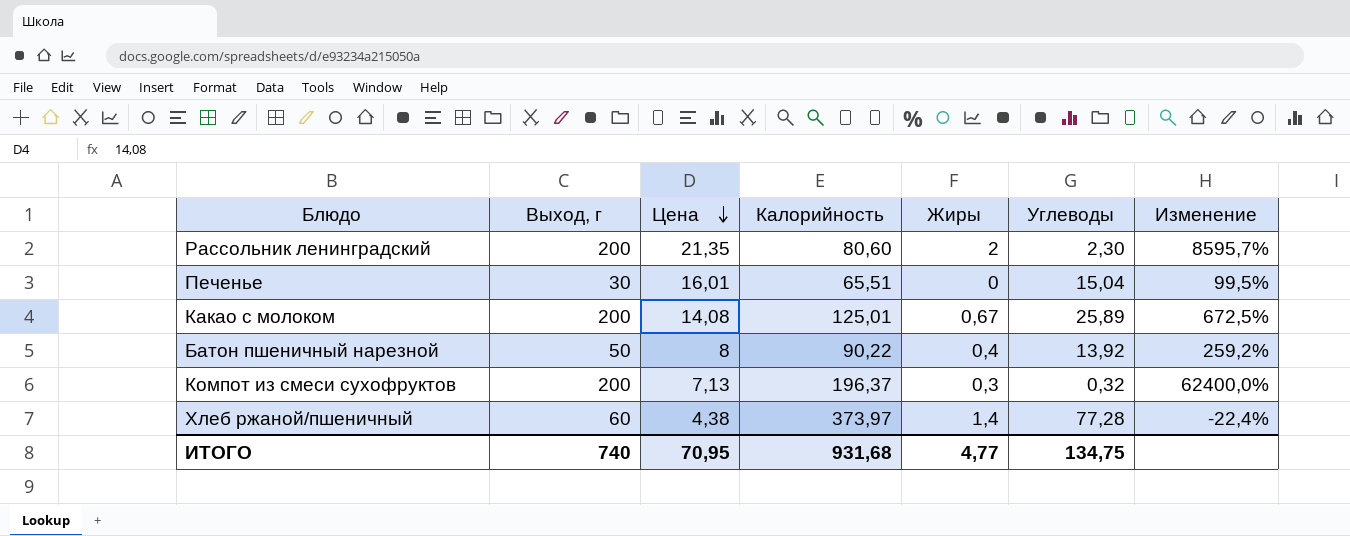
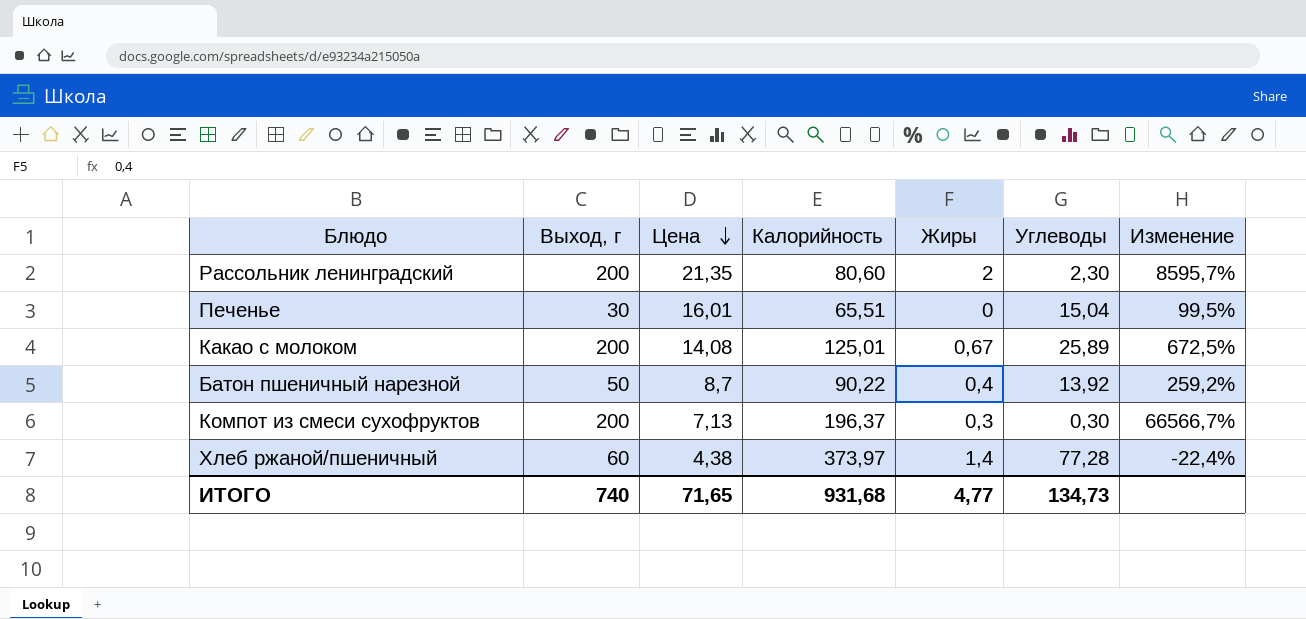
Батон пшеничный нарезной | Цена: 8 -> 8,7
Компот из смеси сухофруктов | Углеводы: 0,32 -> 0,30
Компот из смеси сухофруктов | Изменение: 62400,0% -> 66566,7%
ИТОГО | Цена: 70,95 -> 71,65
ИТОГО | Углеводы: 134,75 -> 134,73

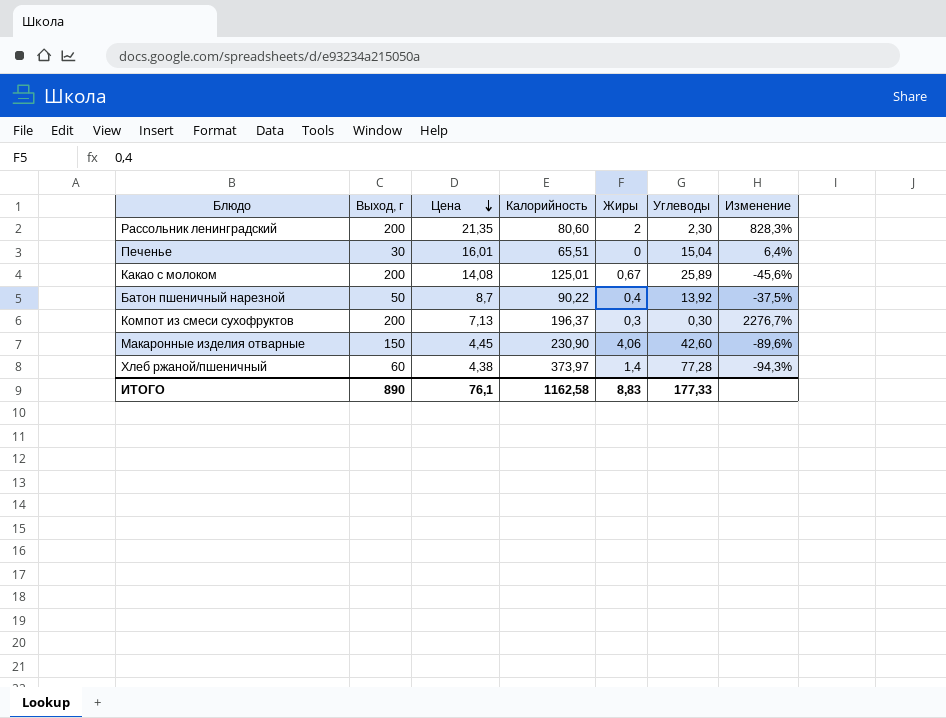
column Изменение | formula: ([Выход, г] - [Углеводы]) / [Углеводы] -> ([Цена] - [Углеводы]) / [Углеводы]
row Макаронные изделия отварные: none -> 150 | 4,45 | 230,90 | 4,06 | 42,60 | -89,6%
ИТОГО | Выход, г: 740 -> 890
ИТОГО | Цена: 71,65 -> 76,1
ИТОГО | Калорийность: 931,68 -> 1162,58
ИТОГО | Жиры: 4,77 -> 8,83
ИТОГО | Углеводы: 134,73 -> 177,33

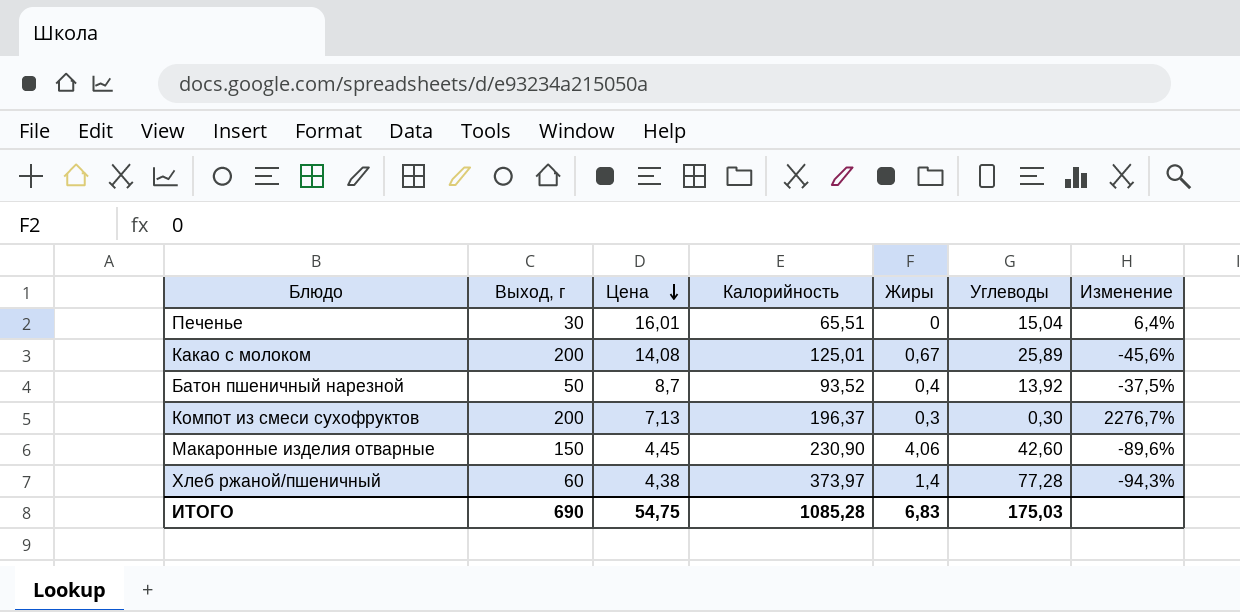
row Рассольник ленинградский: 200 | 21,35 | 80,60 | 2 | 2,30 | 828,3% -> none
Батон пшеничный нарезной | Калорийность: 90,22 -> 93,52
ИТОГО | Выход, г: 890 -> 690
ИТОГО | Цена: 76,1 -> 54,75
ИТОГО | Калорийность: 1162,58 -> 1085,28
ИТОГО | Жиры: 8,83 -> 6,83
ИТОГО | Углеводы: 177,33 -> 175,03

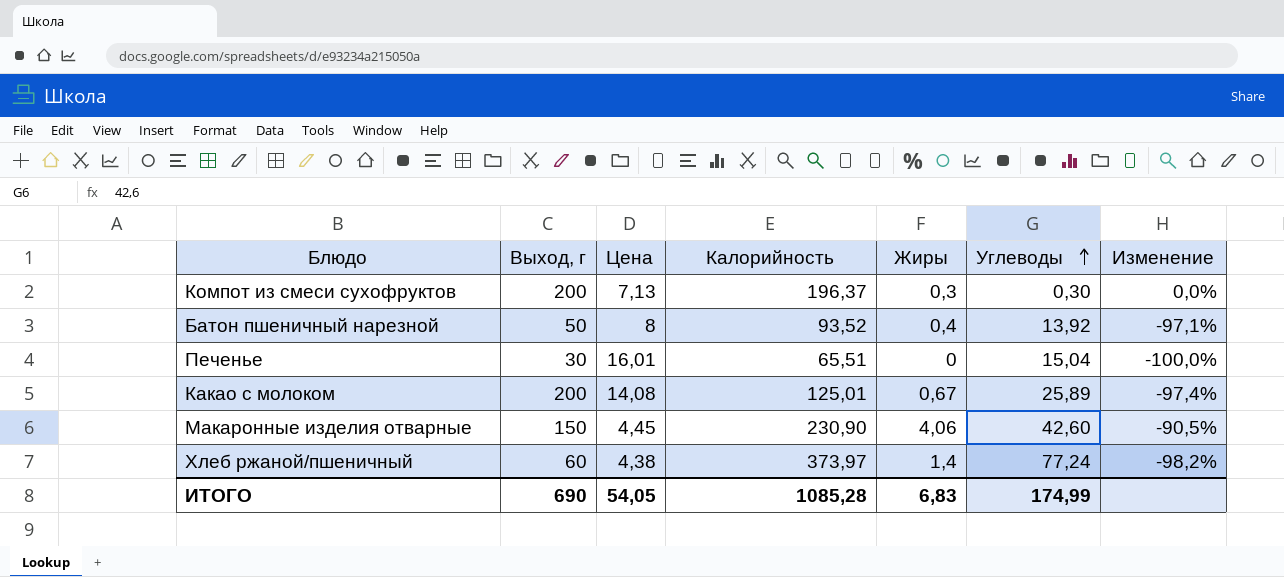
row order: Цена descending -> Углеводы ascending
column Изменение | formula: ([Цена] - [Углеводы]) / [Углеводы] -> ([Жиры] - [Углеводы]) / [Углеводы]
Батон пшеничный нарезной | Цена: 8,7 -> 8
Хлеб ржаной/пшеничный | Углеводы: 77,28 -> 77,24
ИТОГО | Цена: 54,75 -> 54,05
ИТОГО | Углеводы: 175,03 -> 174,99

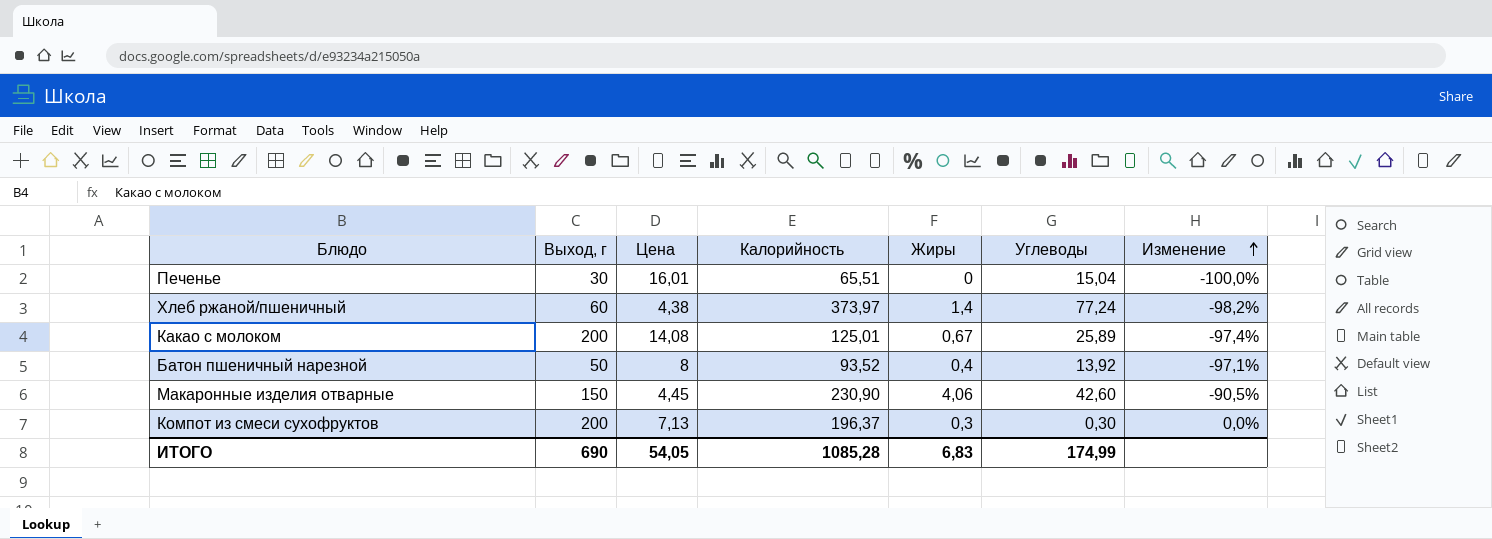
row order: Углеводы ascending -> Изменение ascending

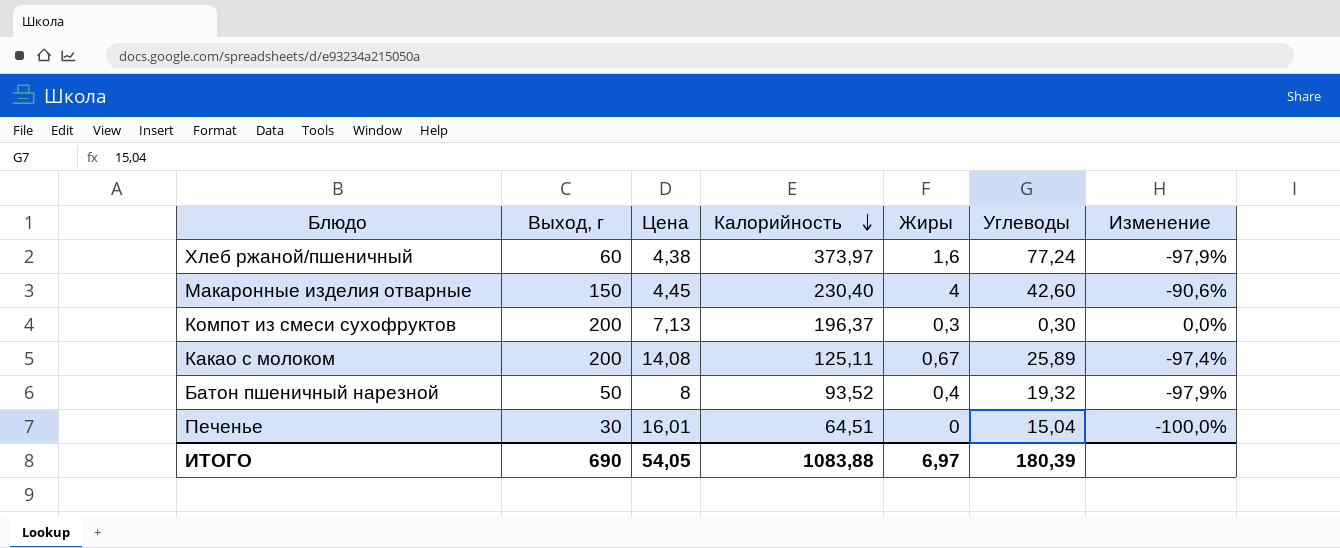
row order: Изменение ascending -> Калорийность descending
Хлеб ржаной/пшеничный | Жиры: 1,4 -> 1,6
Хлеб ржаной/пшеничный | Изменение: -98,2% -> -97,9%
Макаронные изделия отварные | Калорийность: 230,90 -> 230,40
Макаронные изделия отварные | Жиры: 4,06 -> 4
Макаронные изделия отварные | Изменение: -90,5% -> -90,6%
Какао с молоком | Калорийность: 125,01 -> 125,11
Батон пшеничный нарезной | Углеводы: 13,92 -> 19,32
Батон пшеничный нарезной | Изменение: -97,1% -> -97,9%
Печенье | Калорийность: 65,51 -> 64,51
ИТОГО | Калорийность: 1085,28 -> 1083,88
ИТОГО | Жиры: 6,83 -> 6,97
ИТОГО | Углеводы: 174,99 -> 180,39

